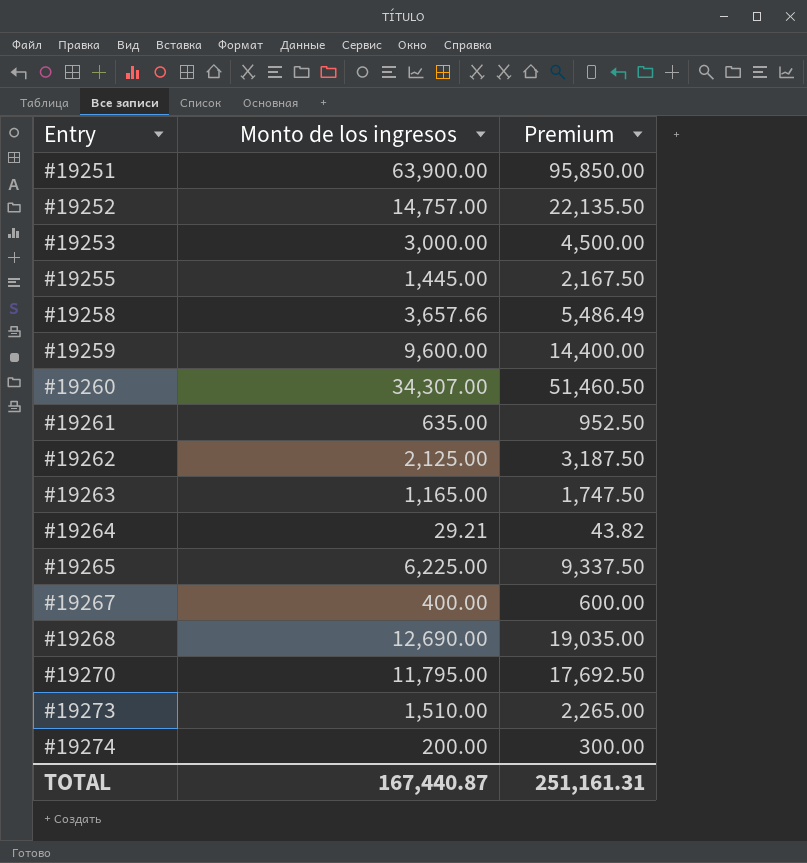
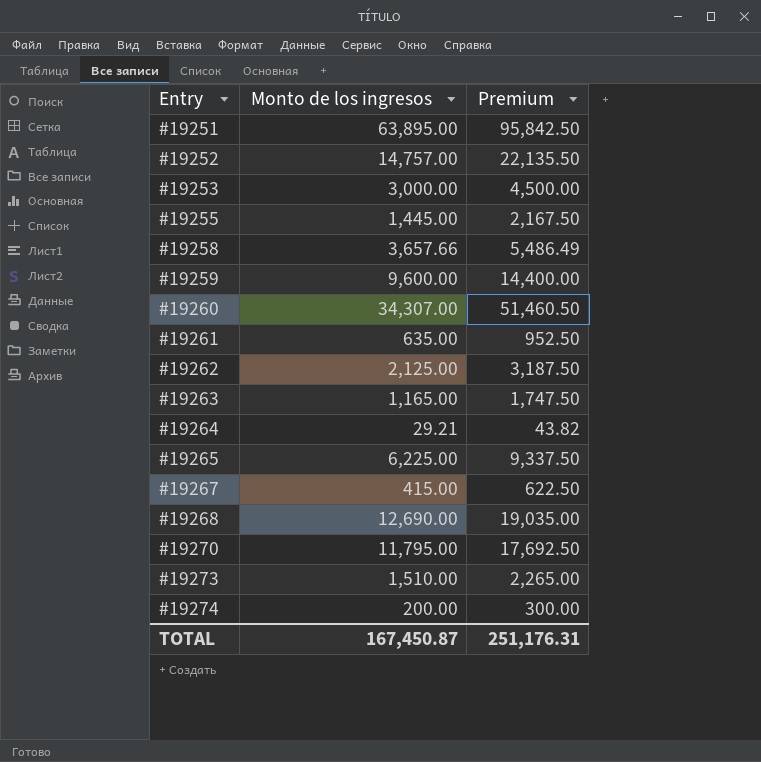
#19251 | Monto de los ingresos: 63,900.00 -> 63,895.00
#19251 | Premium: 95,850.00 -> 95,842.50
#19267 | Monto de los ingresos: 400.00 -> 415.00
#19267 | Premium: 600.00 -> 622.50
TOTAL | Monto de los ingresos: 167,440.87 -> 167,450.87
TOTAL | Premium: 251,161.31 -> 251,176.31

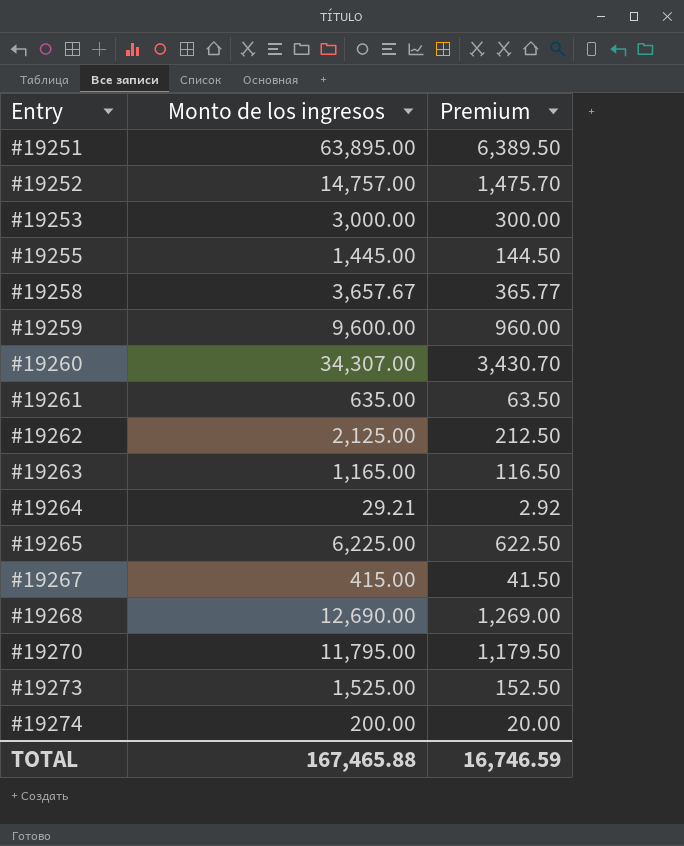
column Premium | formula: [Monto de los ingresos] * 1.5 -> [Monto de los ingresos] * 0.1
#19258 | Monto de los ingresos: 3,657.66 -> 3,657.67
#19273 | Monto de los ingresos: 1,510.00 -> 1,525.00
TOTAL | Monto de los ingresos: 167,450.87 -> 167,465.88
TOTAL | Premium: 251,176.31 -> 16,746.59

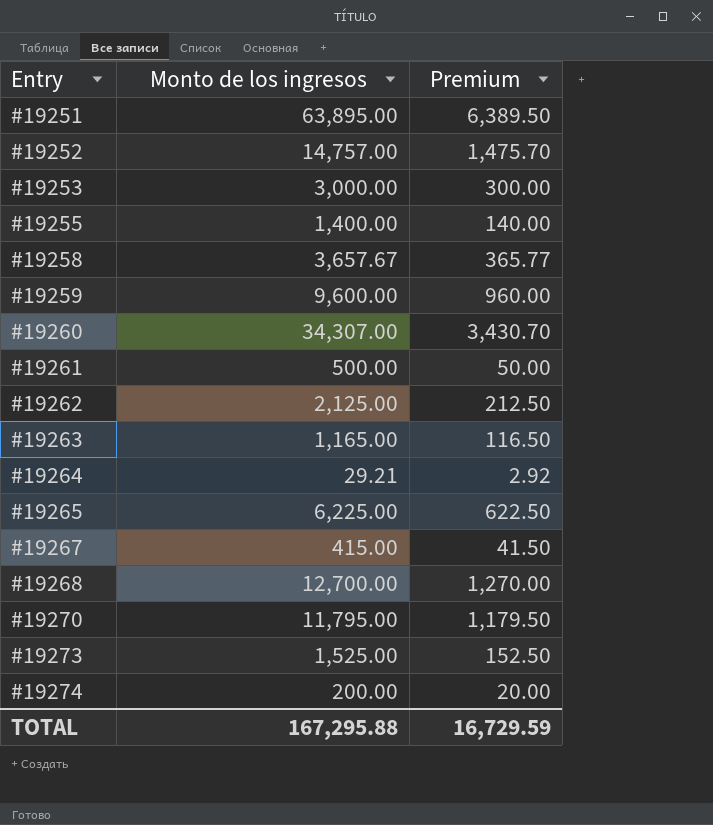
#19255 | Monto de los ingresos: 1,445.00 -> 1,400.00
#19255 | Premium: 144.50 -> 140.00
#19261 | Monto de los ingresos: 635.00 -> 500.00
#19261 | Premium: 63.50 -> 50.00
#19268 | Monto de los ingresos: 12,690.00 -> 12,700.00
#19268 | Premium: 1,269.00 -> 1,270.00
TOTAL | Monto de los ingresos: 167,465.88 -> 167,295.88
TOTAL | Premium: 16,746.59 -> 16,729.59

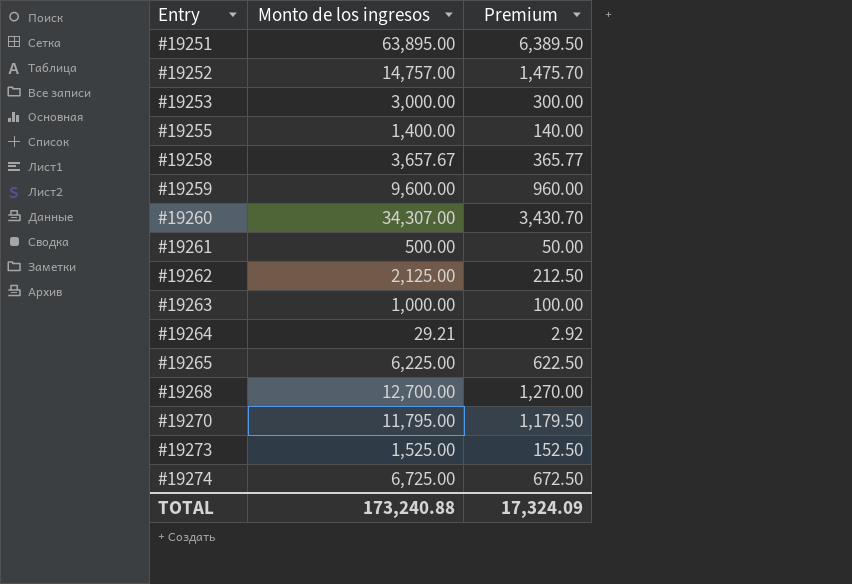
row #19267: 415.00 | 41.50 -> none
#19263 | Monto de los ingresos: 1,165.00 -> 1,000.00
#19263 | Premium: 116.50 -> 100.00
#19274 | Monto de los ingresos: 200.00 -> 6,725.00
#19274 | Premium: 20.00 -> 672.50
TOTAL | Monto de los ingresos: 167,295.88 -> 173,240.88
TOTAL | Premium: 16,729.59 -> 17,324.09

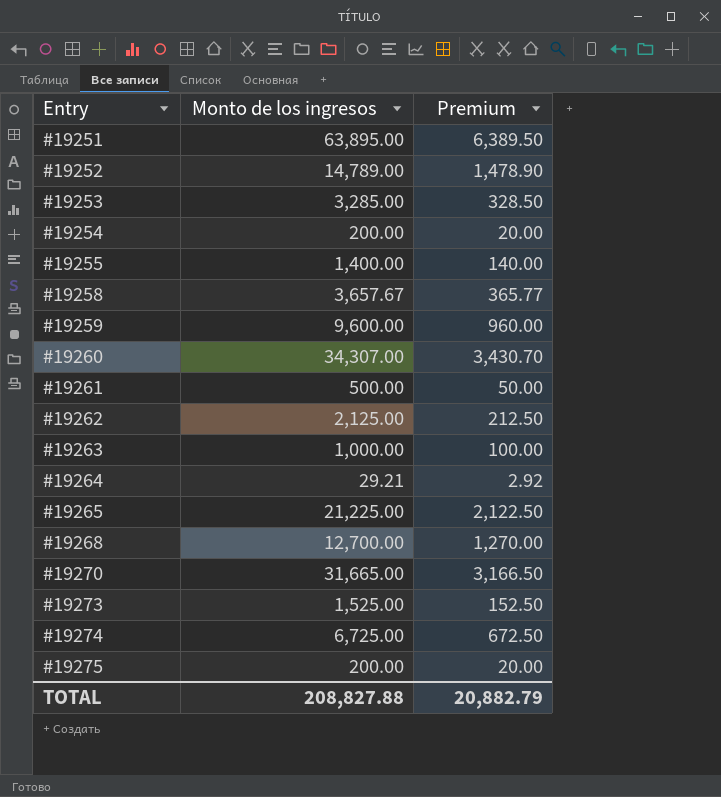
#19252 | Monto de los ingresos: 14,757.00 -> 14,789.00
#19252 | Premium: 1,475.70 -> 1,478.90
#19253 | Monto de los ingresos: 3,000.00 -> 3,285.00
#19253 | Premium: 300.00 -> 328.50
row #19254: none -> 200.00 | 20.00
#19265 | Monto de los ingresos: 6,225.00 -> 21,225.00
#19265 | Premium: 622.50 -> 2,122.50
#19270 | Monto de los ingresos: 11,795.00 -> 31,665.00
#19270 | Premium: 1,179.50 -> 3,166.50
row #19275: none -> 200.00 | 20.00
TOTAL | Monto de los ingresos: 173,240.88 -> 208,827.88
TOTAL | Premium: 17,324.09 -> 20,882.79

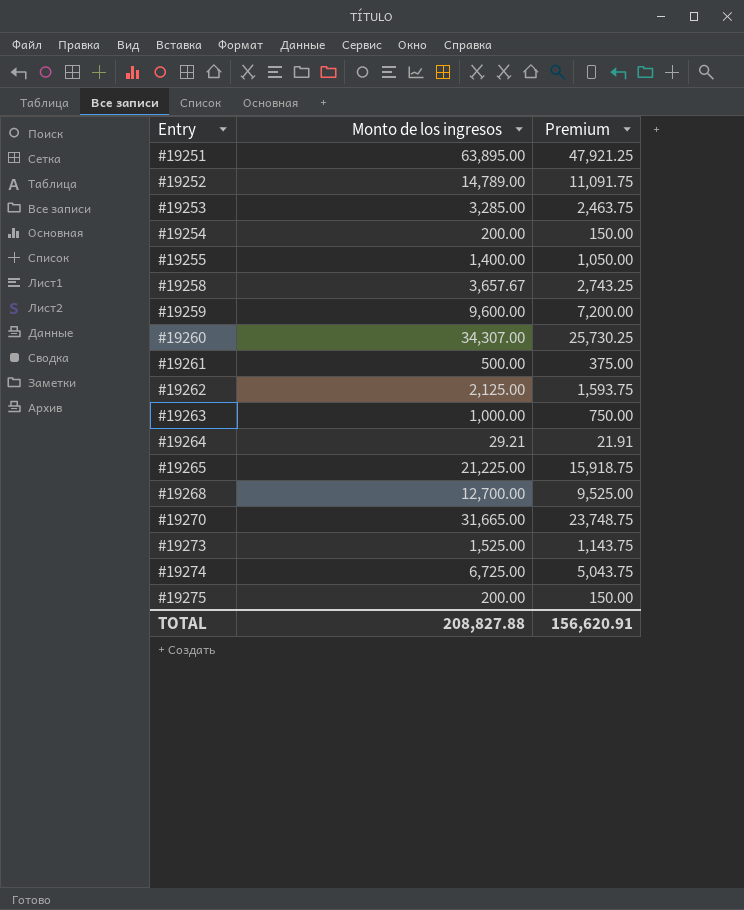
column Premium | formula: [Monto de los ingresos] * 0.1 -> [Monto de los ingresos] * 0.75
TOTAL | Premium: 20,882.79 -> 156,620.91

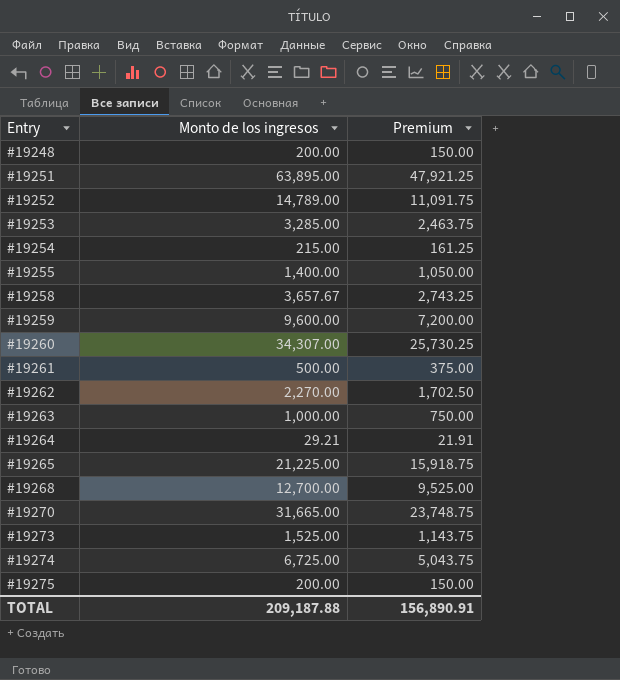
row #19248: none -> 200.00 | 150.00
#19254 | Monto de los ingresos: 200.00 -> 215.00
#19254 | Premium: 150.00 -> 161.25
#19262 | Monto de los ingresos: 2,125.00 -> 2,270.00
#19262 | Premium: 1,593.75 -> 1,702.50
TOTAL | Monto de los ingresos: 208,827.88 -> 209,187.88
TOTAL | Premium: 156,620.91 -> 156,890.91

